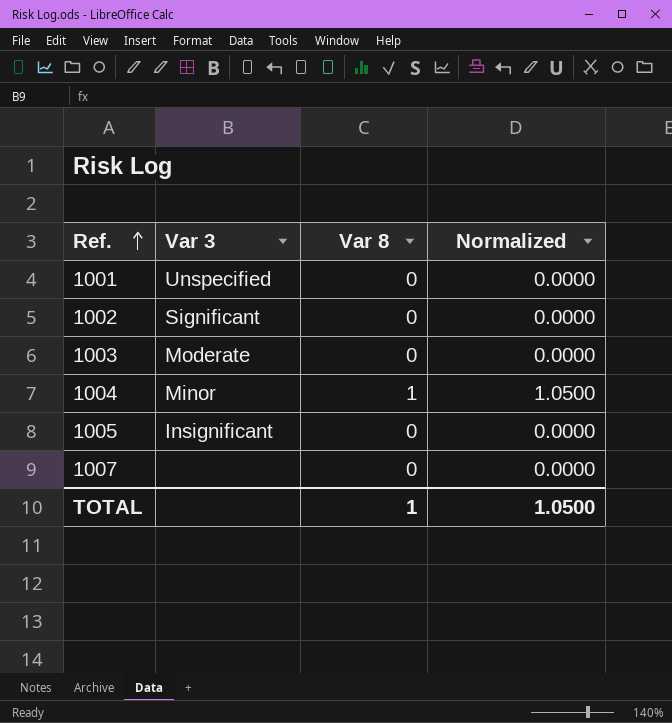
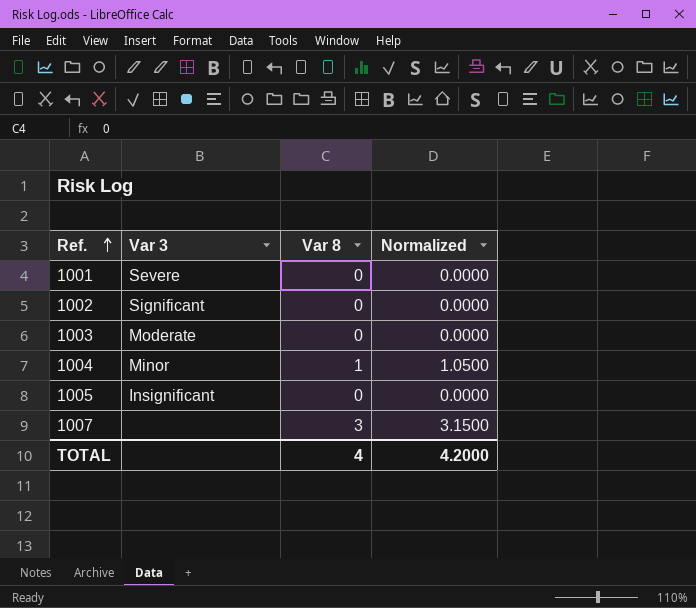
1001 | Var 3: Unspecified -> Severe
1007 | Var 8: 0 -> 3
1007 | Normalized: 0.0000 -> 3.1500
TOTAL | Var 8: 1 -> 4
TOTAL | Normalized: 1.0500 -> 4.2000

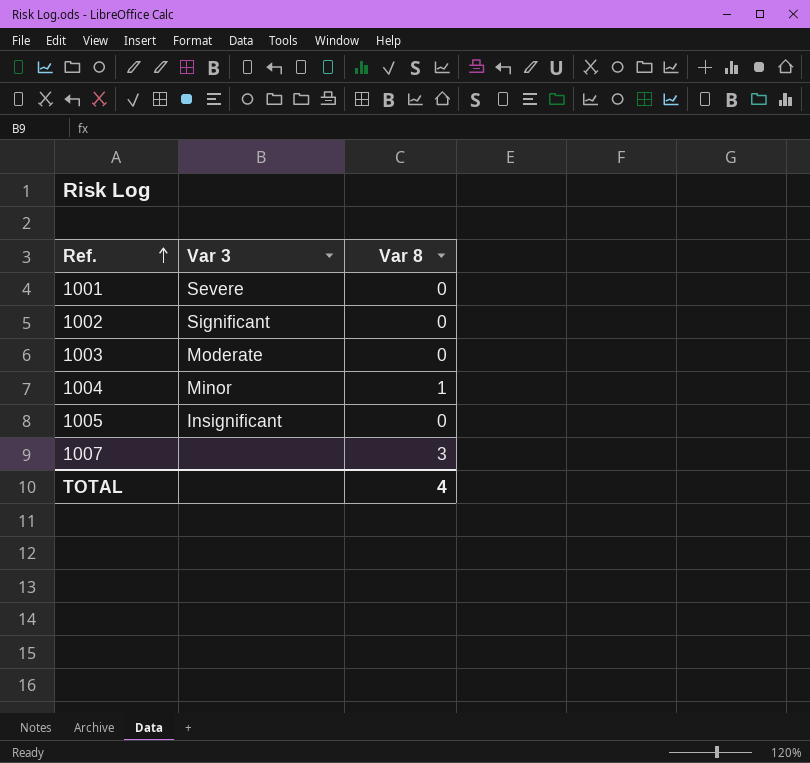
column Normalized | formula: [Var 8] * 1.05 -> none

